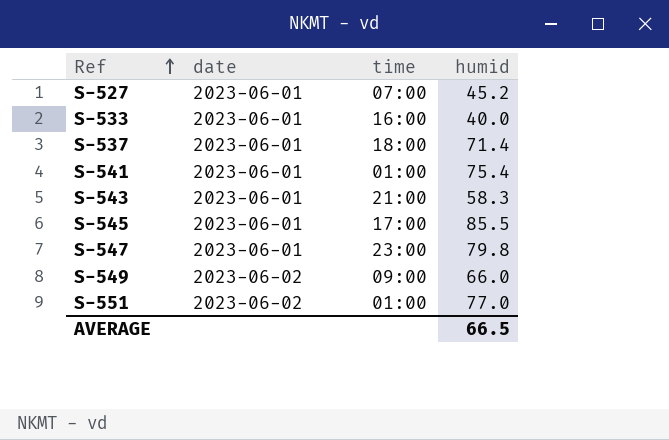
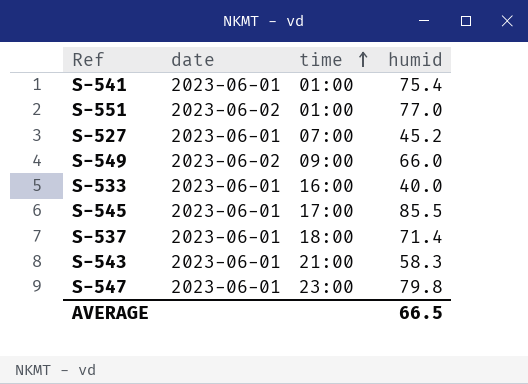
row order: Ref ascending -> time ascending

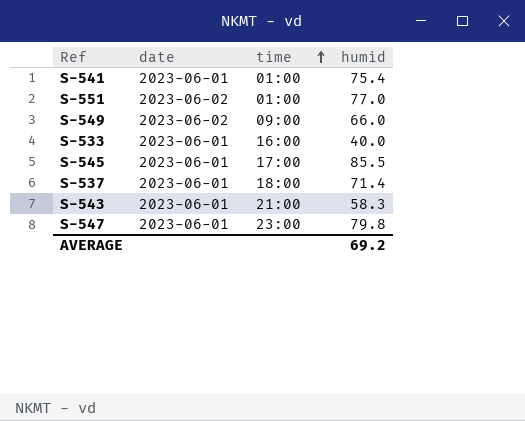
row S-527: 2023-06-01 | 07:00 | 45.2 -> none
AVERAGE | humid: 66.5 -> 69.2

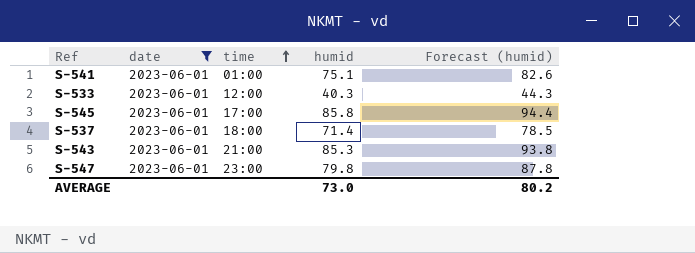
filter: none -> date = 2023-06-01
column Forecast (humid) | formula: none -> [humid] * 1.1
S-541 | humid: 75.4 -> 75.1
S-533 | time: 16:00 -> 12:00
S-533 | humid: 40.0 -> 40.3
S-545 | humid: 85.5 -> 85.8
S-543 | humid: 58.3 -> 85.3
AVERAGE | humid: 69.2 -> 73.0

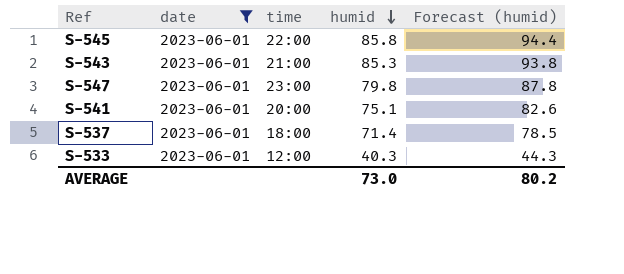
row order: time ascending -> humid descending
S-545 | time: 17:00 -> 22:00
S-541 | time: 01:00 -> 20:00

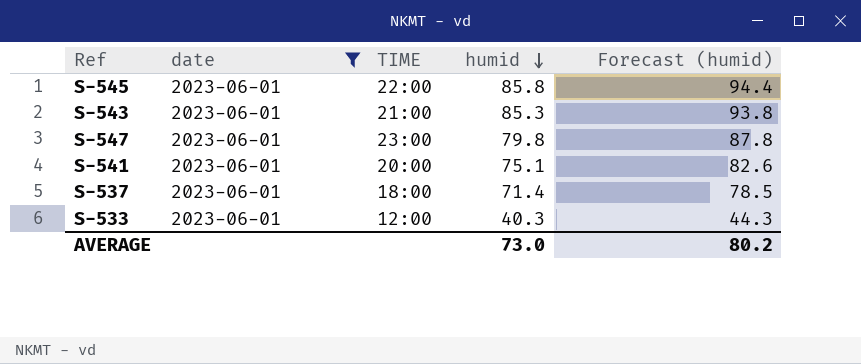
column name: time -> TIME

